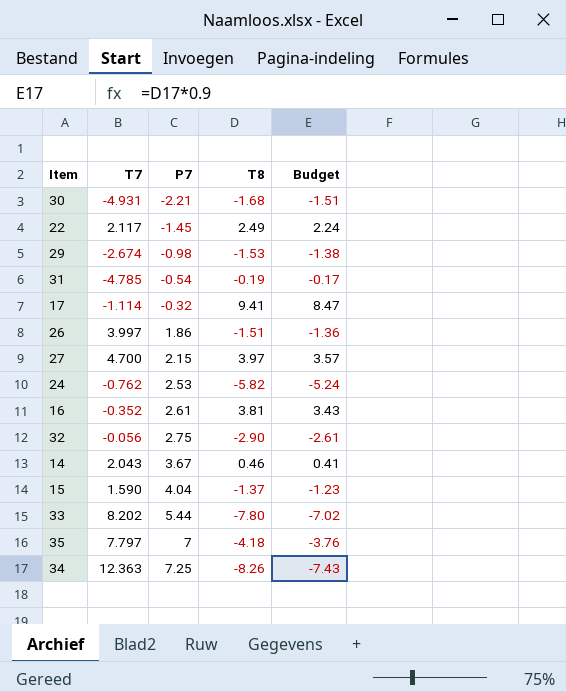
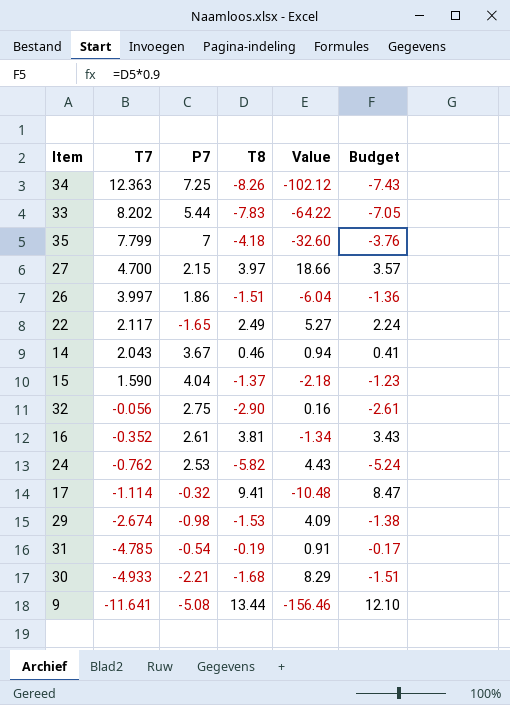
row order: P7 ascending -> T7 descending
column Value | formula: none -> [T7] * [T8]
33 | T8: -7.80 -> -7.83
33 | Budget: -7.02 -> -7.05
35 | T7: 7.797 -> 7.799
22 | P7: -1.45 -> -1.65
30 | T7: -4.931 -> -4.933
row 9: none -> -11.641 | -5.08 | 13.44 | -156.46 | 12.10

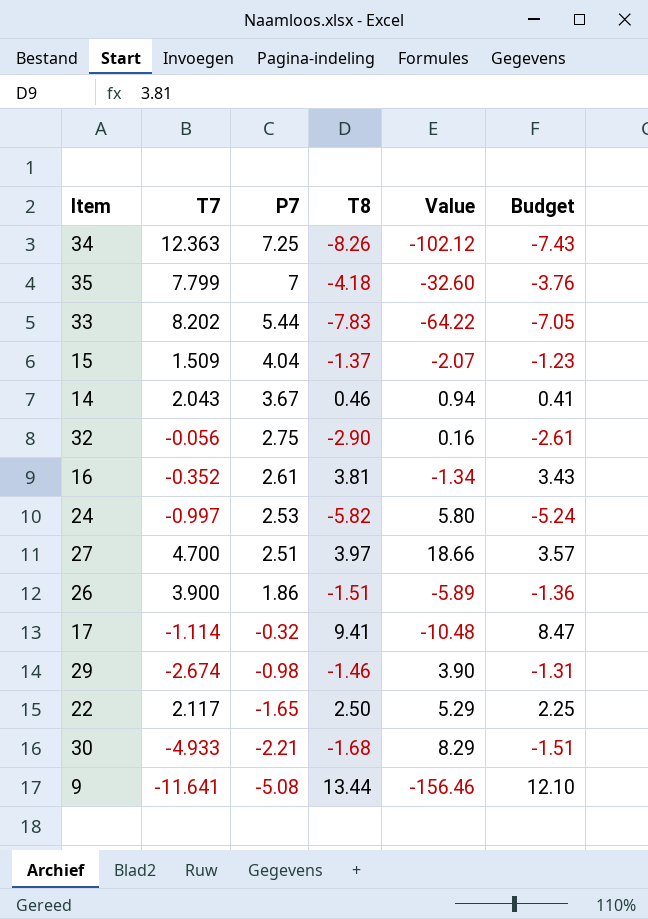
row order: T7 descending -> P7 descending
row 31: -4.785 | -0.54 | -0.19 | 0.91 | -0.17 -> none
15 | T7: 1.590 -> 1.509
15 | Value: -2.18 -> -2.07
24 | T7: -0.762 -> -0.997
24 | Value: 4.43 -> 5.80
27 | P7: 2.15 -> 2.51
26 | T7: 3.997 -> 3.900
26 | Value: -6.04 -> -5.89
29 | T8: -1.53 -> -1.46
29 | Value: 4.09 -> 3.90
29 | Budget: -1.38 -> -1.31
22 | T8: 2.49 -> 2.50
22 | Value: 5.27 -> 5.29
22 | Budget: 2.24 -> 2.25

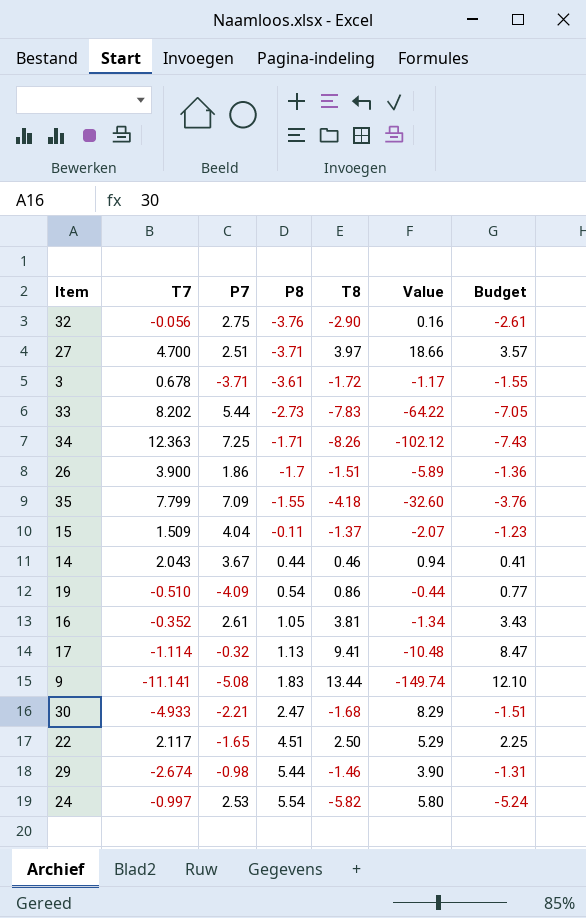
row order: P7 descending -> P8 ascending
column P8 | position: none -> 4
row 3: none -> 0.678 | -3.71 | -3.61 | -1.72 | -1.17 | -1.55
35 | P7: 7 -> 7.09
row 19: none -> -0.510 | -4.09 | 0.54 | 0.86 | -0.44 | 0.77
9 | T7: -11.641 -> -11.141
9 | Value: -156.46 -> -149.74

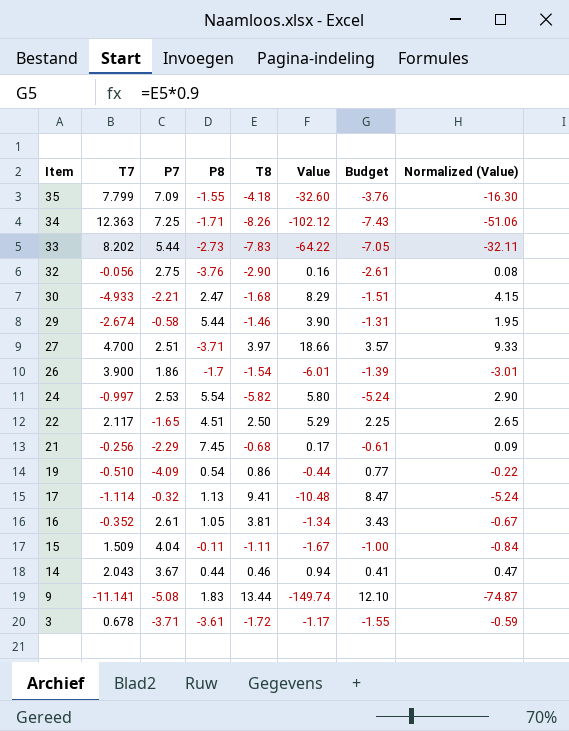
row order: P8 ascending -> Item descending
column Normalized (Value) | formula: none -> [Value] * 0.5
29 | P7: -0.98 -> -0.58
26 | T8: -1.51 -> -1.54
26 | Value: -5.89 -> -6.01
26 | Budget: -1.36 -> -1.39
row 21: none -> -0.256 | -2.29 | 7.45 | -0.68 | 0.17 | -0.61 | 0.09
15 | T8: -1.37 -> -1.11
15 | Value: -2.07 -> -1.67
15 | Budget: -1.23 -> -1.00

